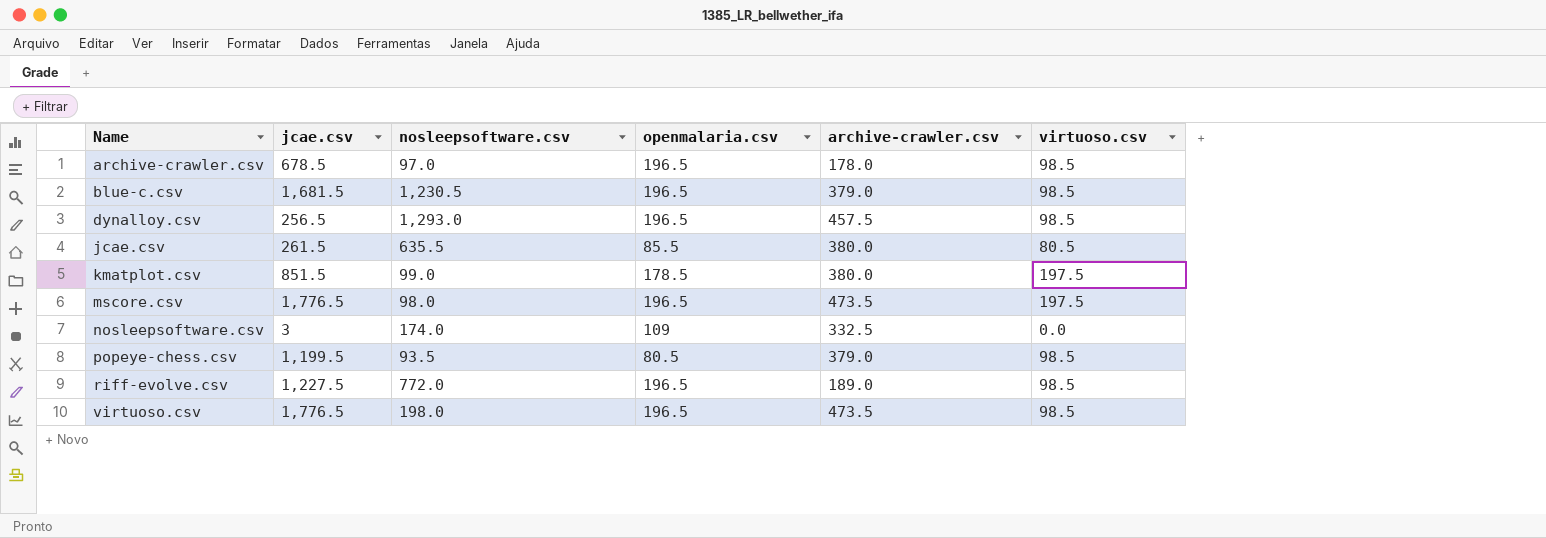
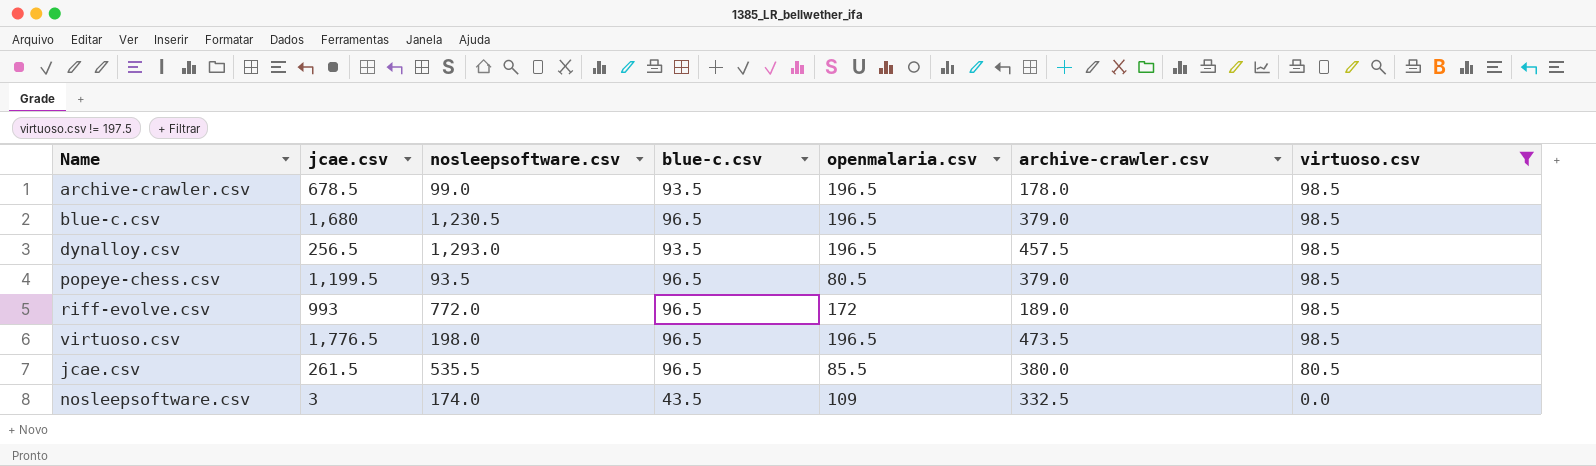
filter: none -> virtuoso.csv != 197.5
row order: Name ascending -> virtuoso.csv descending
column blue-c.csv | position: none -> 4
archive-crawler.csv | nosleepsoftware.csv: 97.0 -> 99.0
blue-c.csv | jcae.csv: 1,681.5 -> 1,680
riff-evolve.csv | jcae.csv: 1,227.5 -> 993
riff-evolve.csv | openmalaria.csv: 196.5 -> 172
jcae.csv | nosleepsoftware.csv: 635.5 -> 535.5

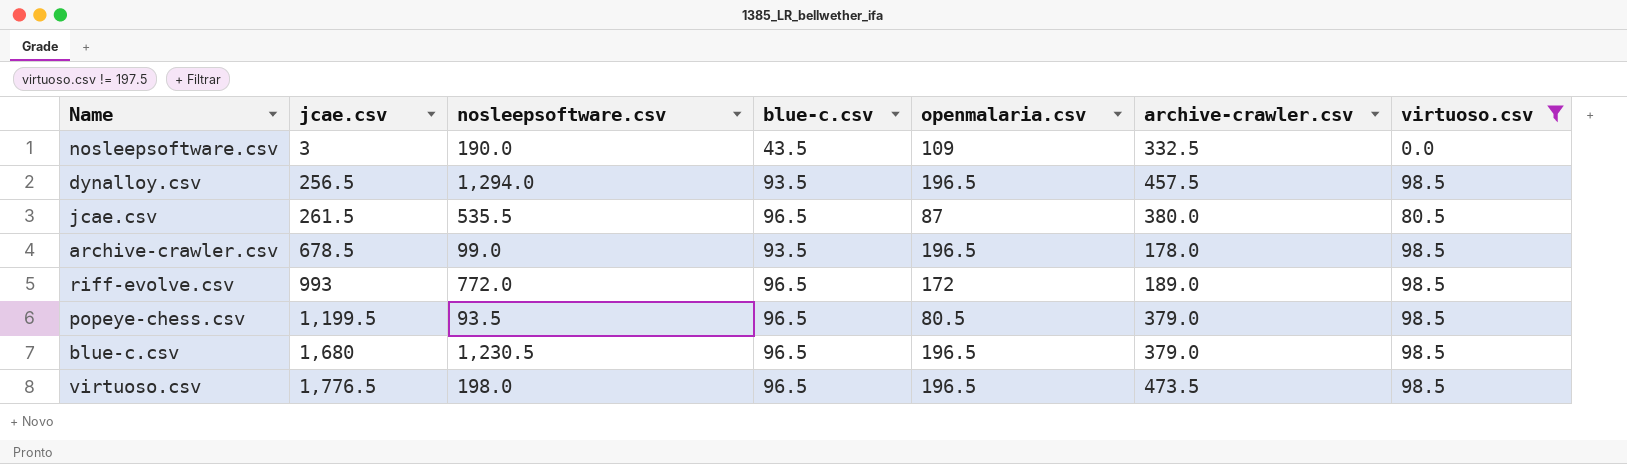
row order: virtuoso.csv descending -> jcae.csv ascending
nosleepsoftware.csv | nosleepsoftware.csv: 174.0 -> 190.0
dynalloy.csv | nosleepsoftware.csv: 1,293.0 -> 1,294.0
jcae.csv | openmalaria.csv: 85.5 -> 87

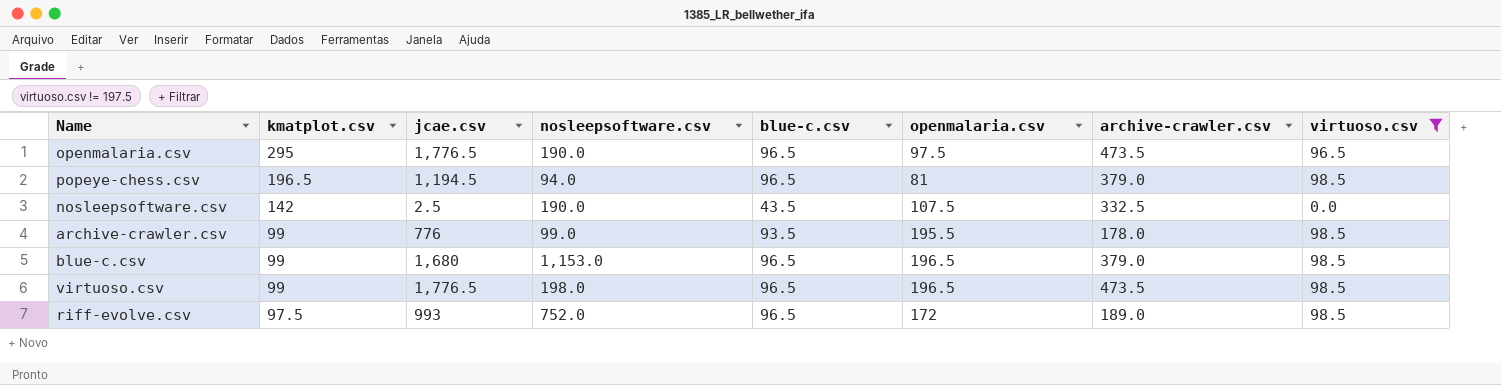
row order: jcae.csv ascending -> kmatplot.csv descending
column kmatplot.csv | position: none -> 2
row dynalloy.csv: 256.5 | 1,294.0 | 93.5 | 196.5 | 457.5 | 98.5 -> none
row jcae.csv: 261.5 | 535.5 | 96.5 | 87 | 380.0 | 80.5 -> none
row openmalaria.csv: none -> 295 | 1,776.5 | 190.0 | 96.5 | 97.5 | 473.5 | 96.5
popeye-chess.csv | jcae.csv: 1,199.5 -> 1,194.5
popeye-chess.csv | nosleepsoftware.csv: 93.5 -> 94.0
popeye-chess.csv | openmalaria.csv: 80.5 -> 81
nosleepsoftware.csv | jcae.csv: 3 -> 2.5
nosleepsoftware.csv | openmalaria.csv: 109 -> 107.5
archive-crawler.csv | jcae.csv: 678.5 -> 776
archive-crawler.csv | openmalaria.csv: 196.5 -> 195.5
blue-c.csv | nosleepsoftware.csv: 1,230.5 -> 1,153.0
riff-evolve.csv | nosleepsoftware.csv: 772.0 -> 752.0

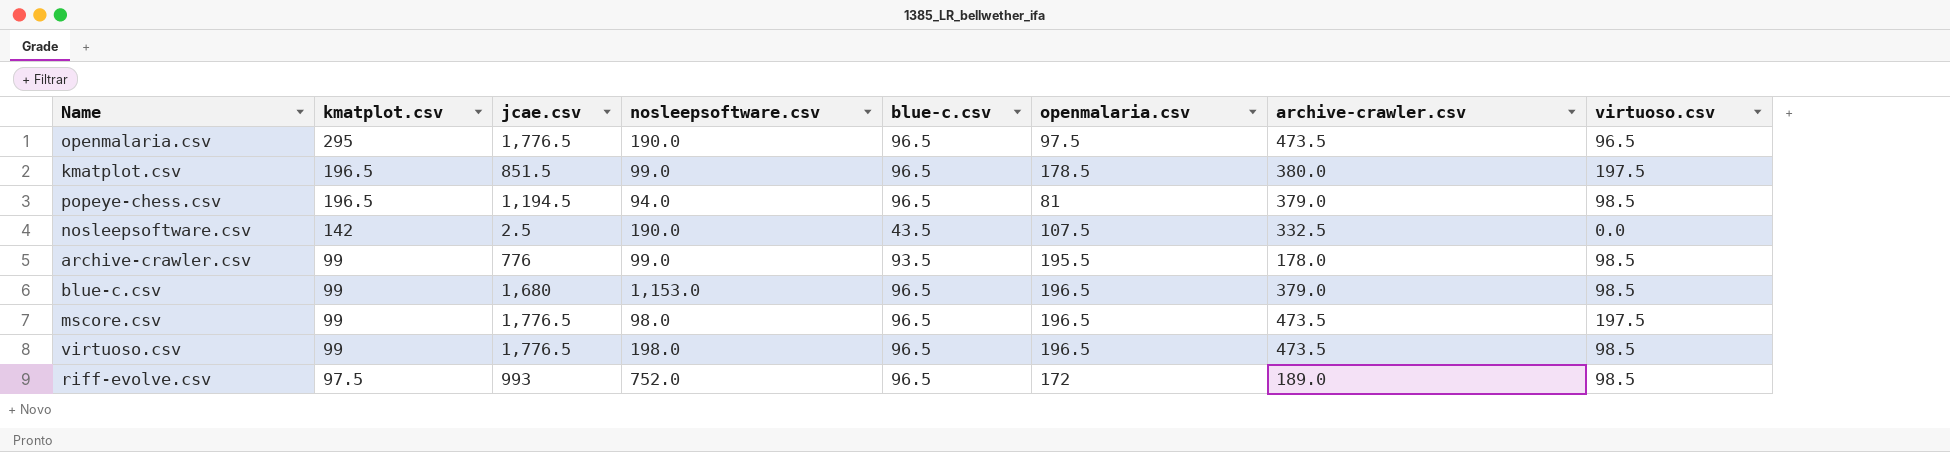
filter: virtuoso.csv != 197.5 -> none

